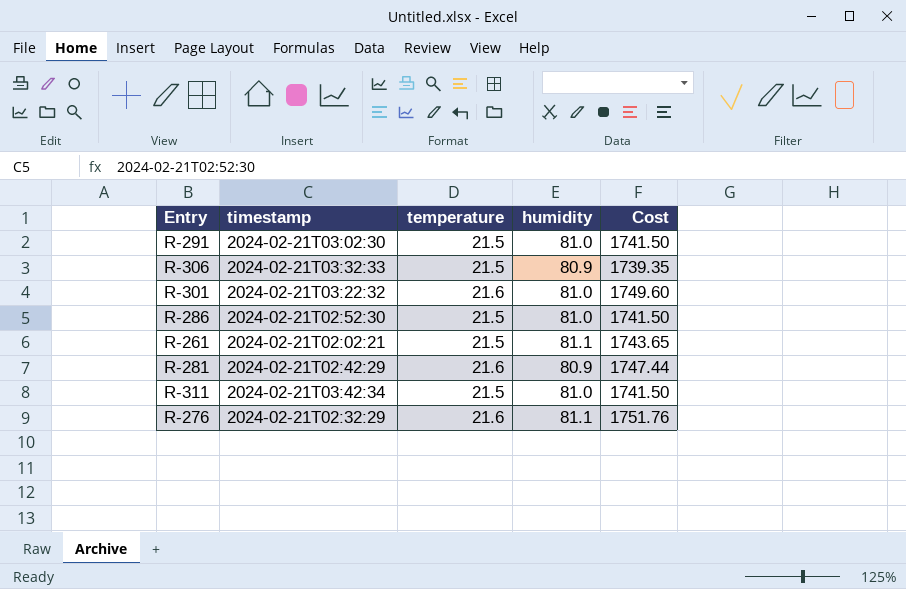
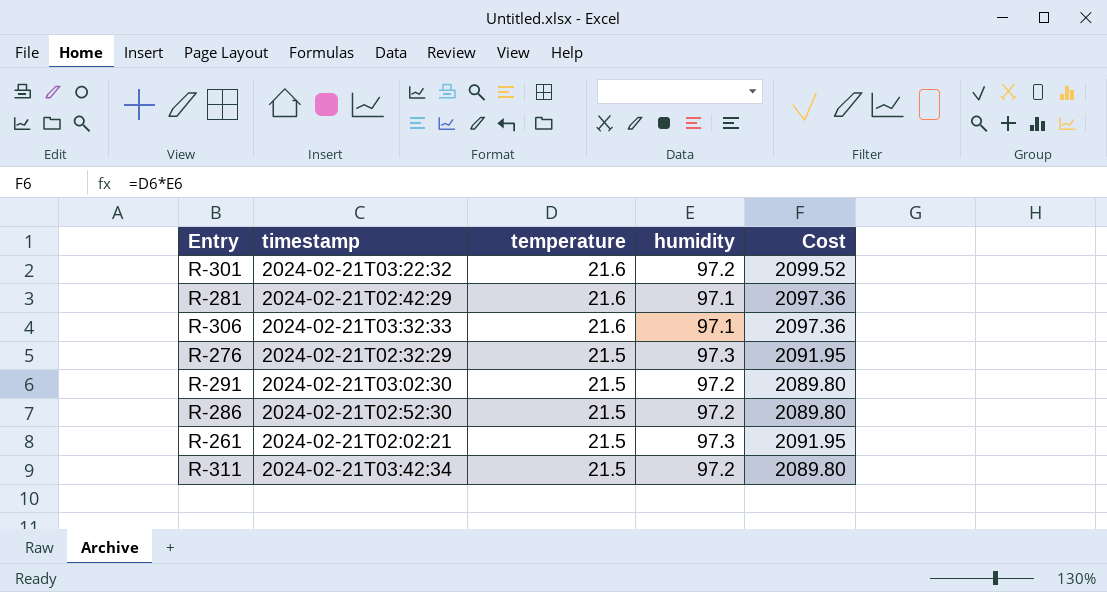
row order: none -> temperature descending
R-301 | humidity: 81.0 -> 97.2
R-301 | Cost: 1749.60 -> 2099.52
R-281 | humidity: 80.9 -> 97.1
R-281 | Cost: 1747.44 -> 2097.36
R-306 | temperature: 21.5 -> 21.6
R-306 | humidity: 80.9 -> 97.1
R-306 | Cost: 1739.35 -> 2097.36
R-276 | temperature: 21.6 -> 21.5
R-276 | humidity: 81.1 -> 97.3
R-276 | Cost: 1751.76 -> 2091.95
R-291 | humidity: 81.0 -> 97.2
R-291 | Cost: 1741.50 -> 2089.80
R-286 | humidity: 81.0 -> 97.2
R-286 | Cost: 1741.50 -> 2089.80
R-261 | humidity: 81.1 -> 97.3
R-261 | Cost: 1743.65 -> 2091.95
R-311 | humidity: 81.0 -> 97.2
R-311 | Cost: 1741.50 -> 2089.80

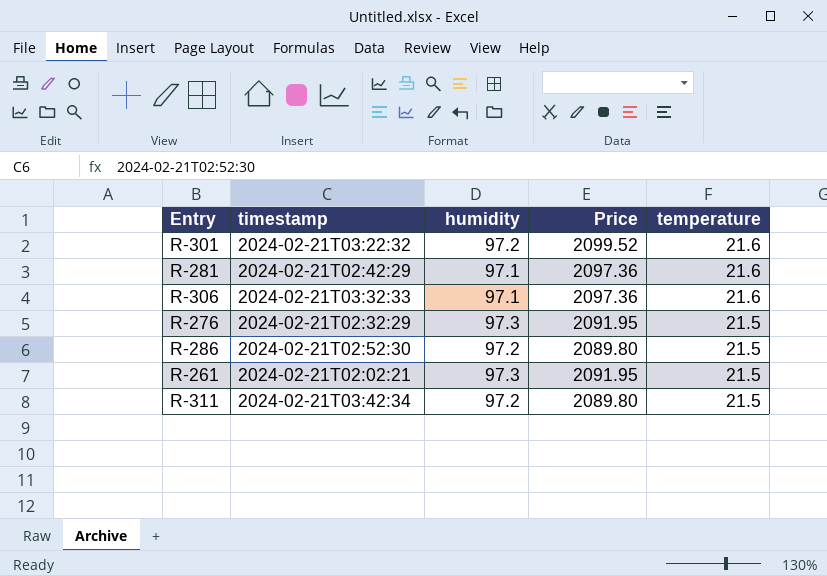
column name: Cost -> Price
column temperature | position: 3 -> 5
row R-291: 2024-02-21T03:02:30 | 21.5 | 97.2 | 2089.80 -> none

